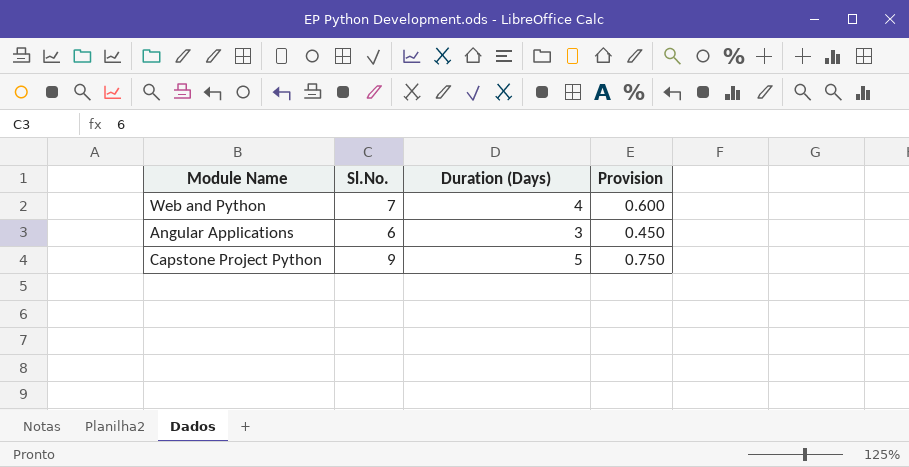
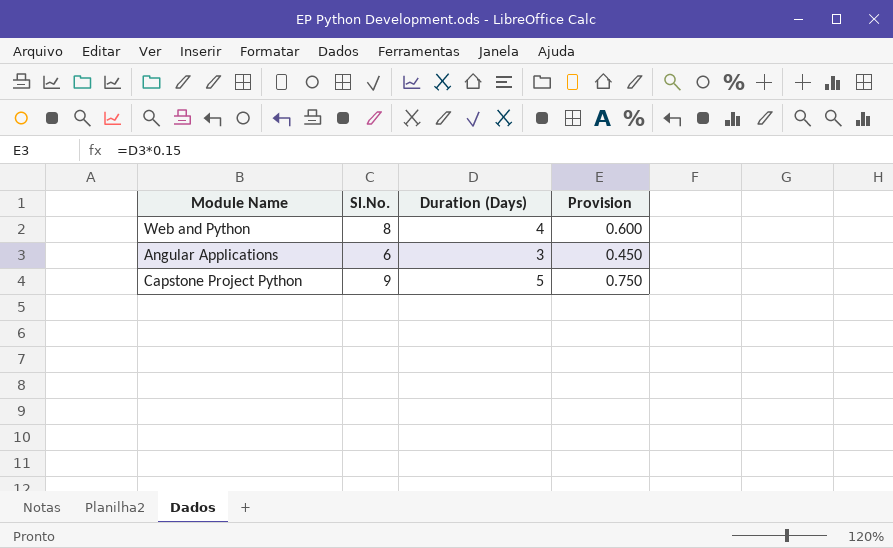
Web and Python | Sl.No.: 7 -> 8

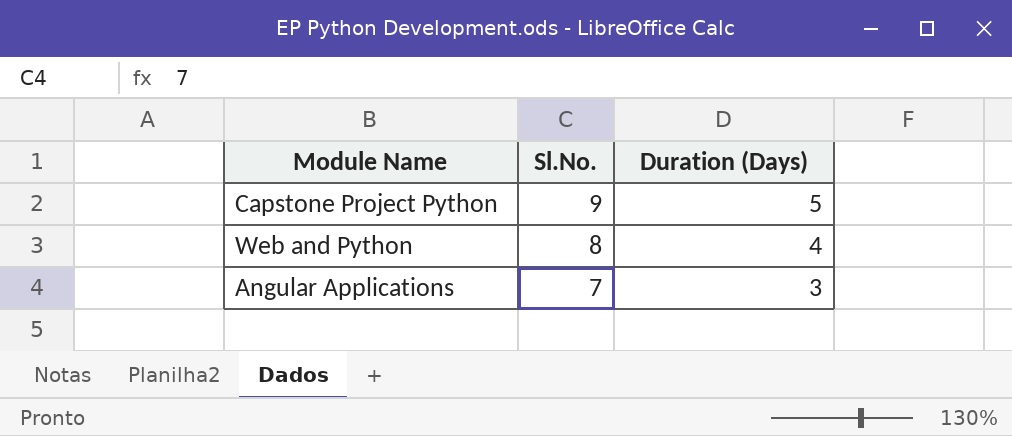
row order: none -> Sl.No. descending
column Provision | formula: [Duration (Days)] * 0.15 -> none
Angular Applications | Sl.No.: 6 -> 7

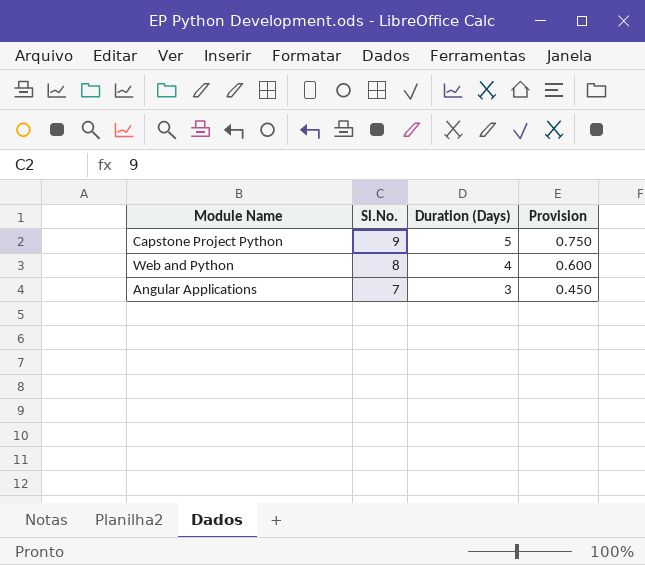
column Provision | formula: none -> [Duration (Days)] * 0.15

